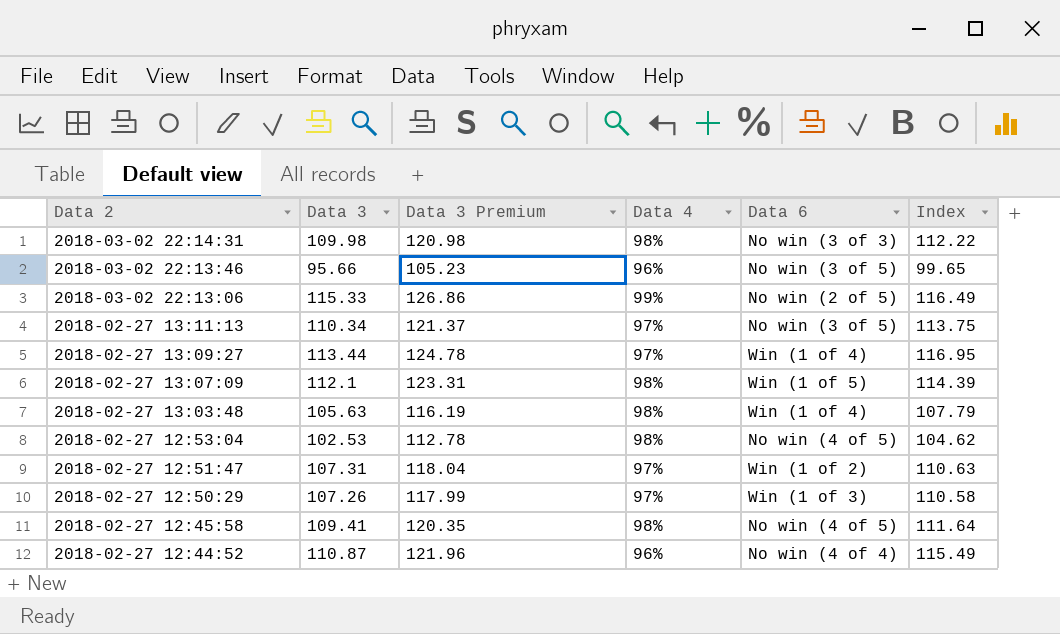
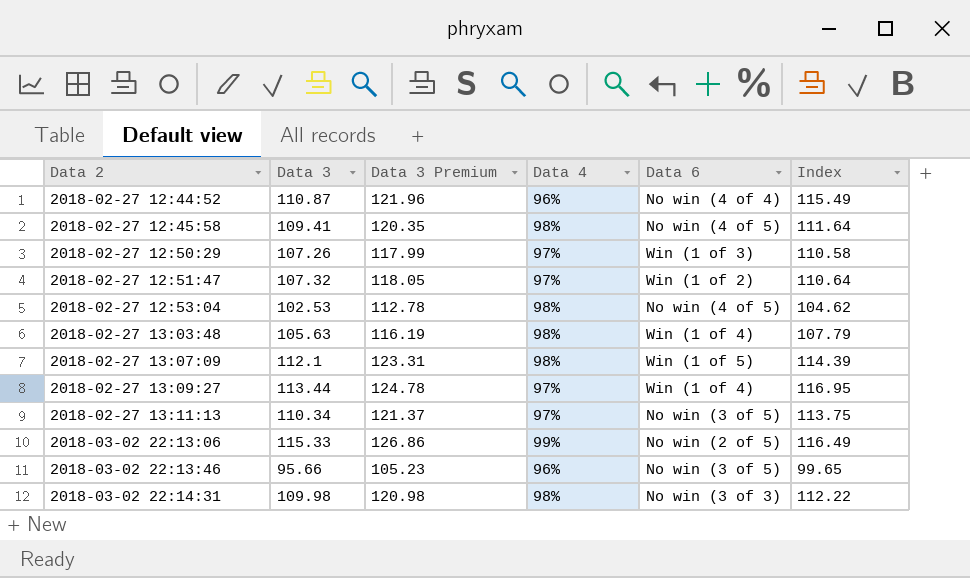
row order: Data 2 descending -> Data 2 ascending
2018-02-27 12:51:47 | Data 3: 107.31 -> 107.32
2018-02-27 12:51:47 | Data 3 Premium: 118.04 -> 118.05
2018-02-27 12:51:47 | Index: 110.63 -> 110.64

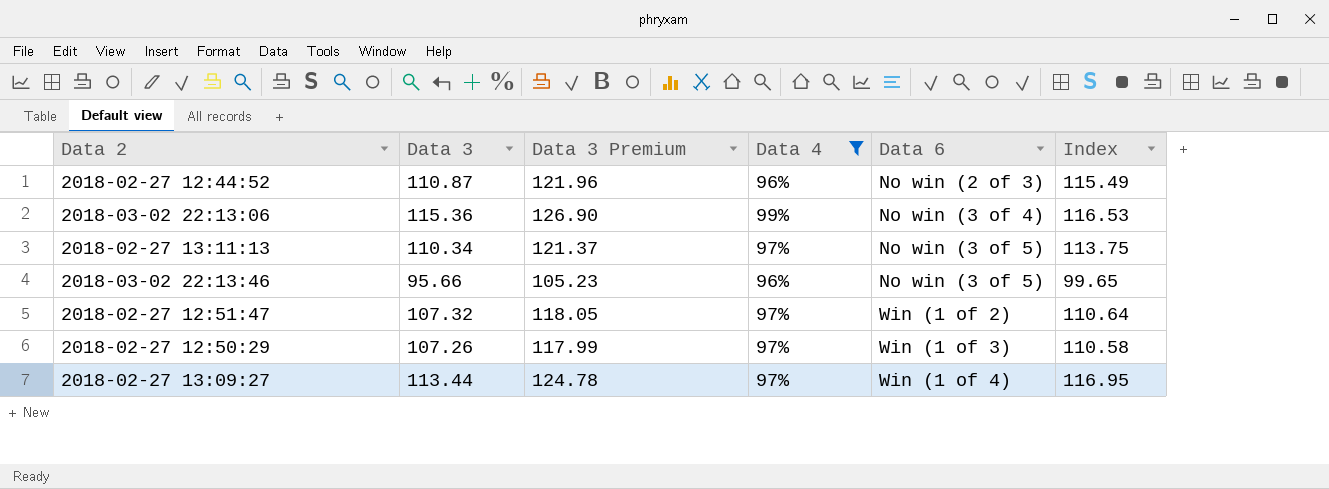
filter: none -> Data 4 != 98%
row order: Data 2 ascending -> Data 6 ascending
2018-02-27 12:44:52 | Data 6: No win (4 of 4) -> No win (2 of 3)
2018-03-02 22:13:06 | Data 3: 115.33 -> 115.36
2018-03-02 22:13:06 | Data 3 Premium: 126.86 -> 126.90
2018-03-02 22:13:06 | Data 6: No win (2 of 5) -> No win (3 of 4)
2018-03-02 22:13:06 | Index: 116.49 -> 116.53

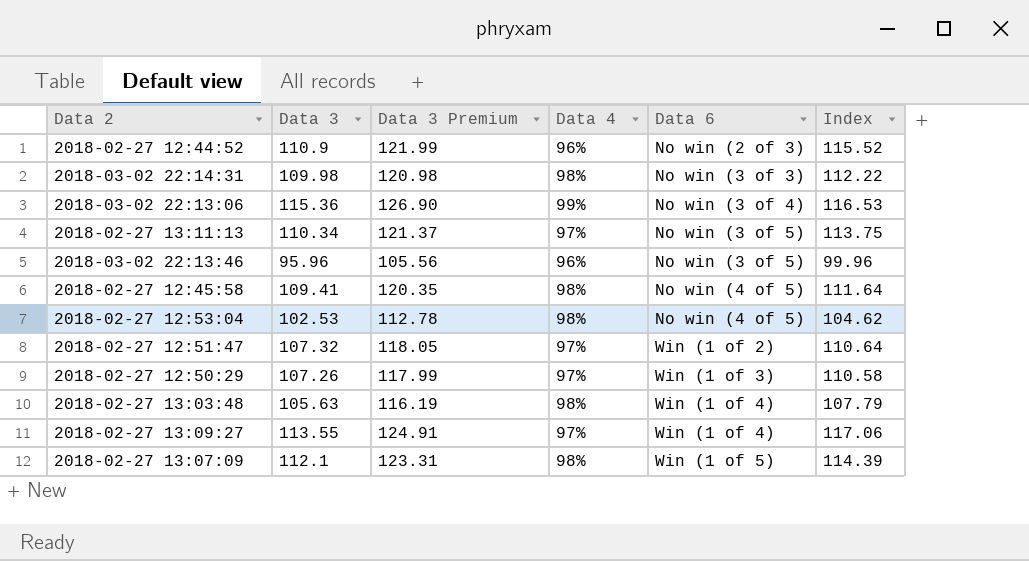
filter: Data 4 != 98% -> none
2018-02-27 12:44:52 | Data 3: 110.87 -> 110.9
2018-02-27 12:44:52 | Data 3 Premium: 121.96 -> 121.99
2018-02-27 12:44:52 | Index: 115.49 -> 115.52
2018-03-02 22:13:46 | Data 3: 95.66 -> 95.96
2018-03-02 22:13:46 | Data 3 Premium: 105.23 -> 105.56
2018-03-02 22:13:46 | Index: 99.65 -> 99.96
2018-02-27 13:09:27 | Data 3: 113.44 -> 113.55
2018-02-27 13:09:27 | Data 3 Premium: 124.78 -> 124.91
2018-02-27 13:09:27 | Index: 116.95 -> 117.06

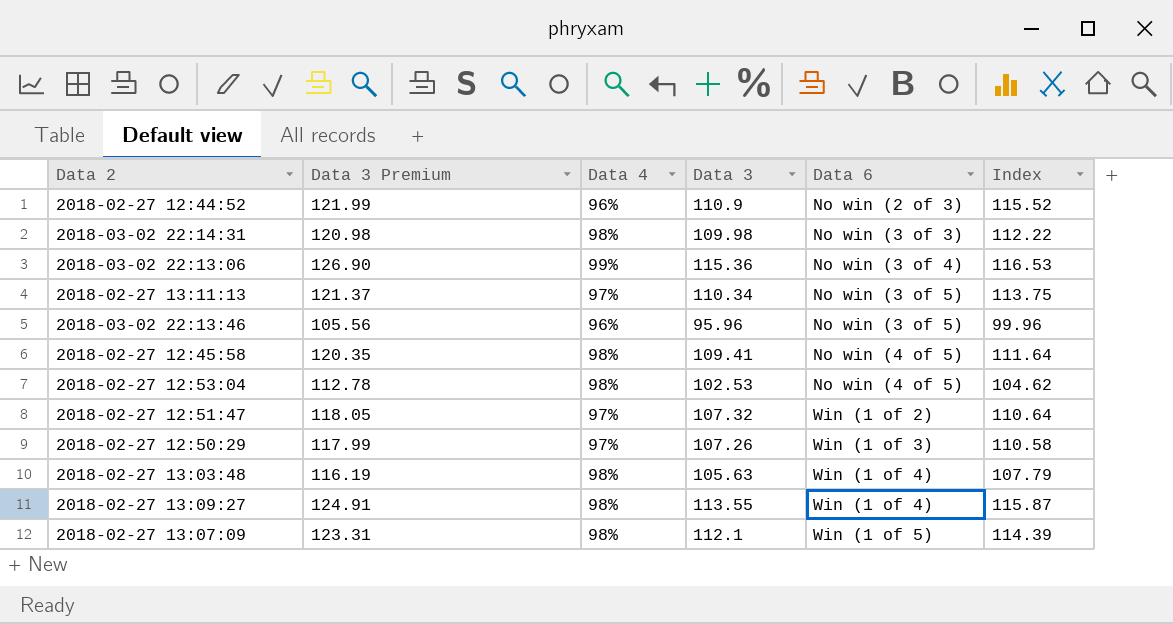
column Data 3 | position: 2 -> 4
2018-02-27 13:09:27 | Data 4: 97% -> 98%
2018-02-27 13:09:27 | Index: 117.06 -> 115.87

